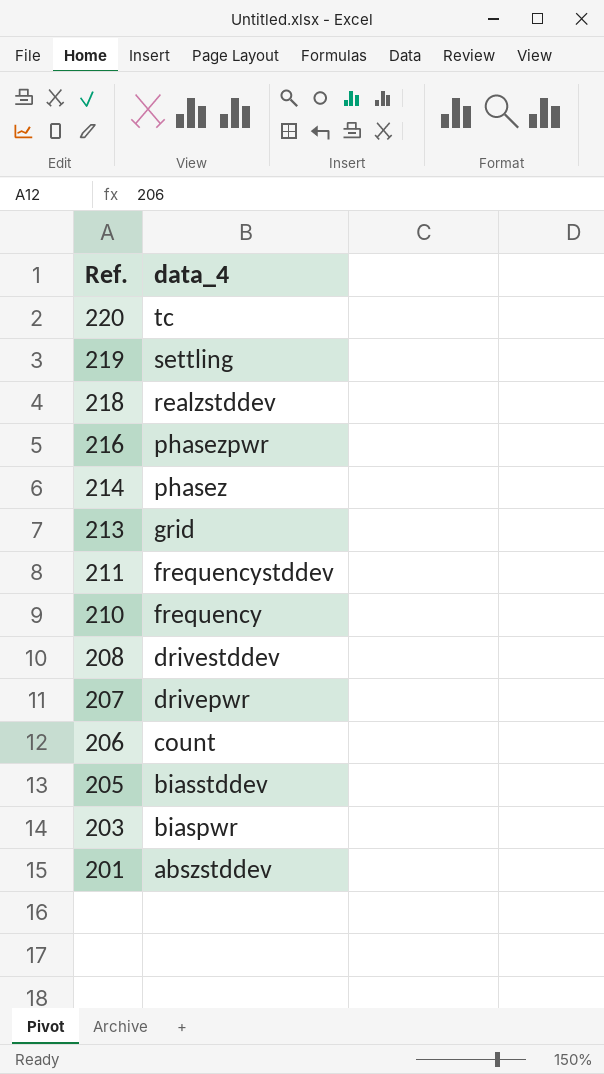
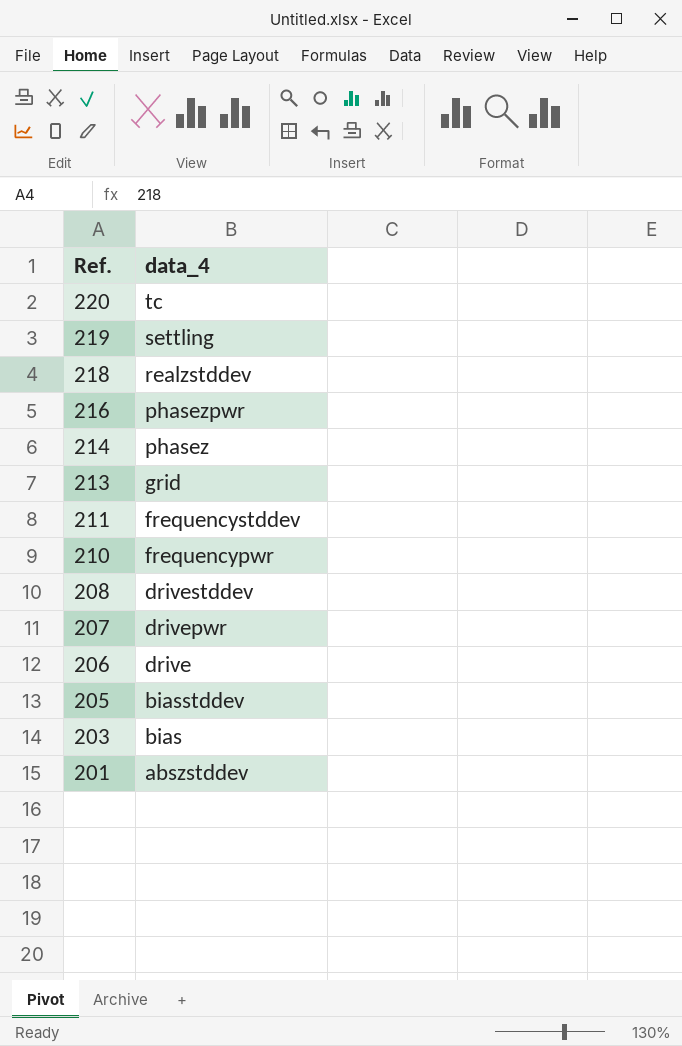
210 | data_4: frequency -> frequencypwr
206 | data_4: count -> drive
203 | data_4: biaspwr -> bias

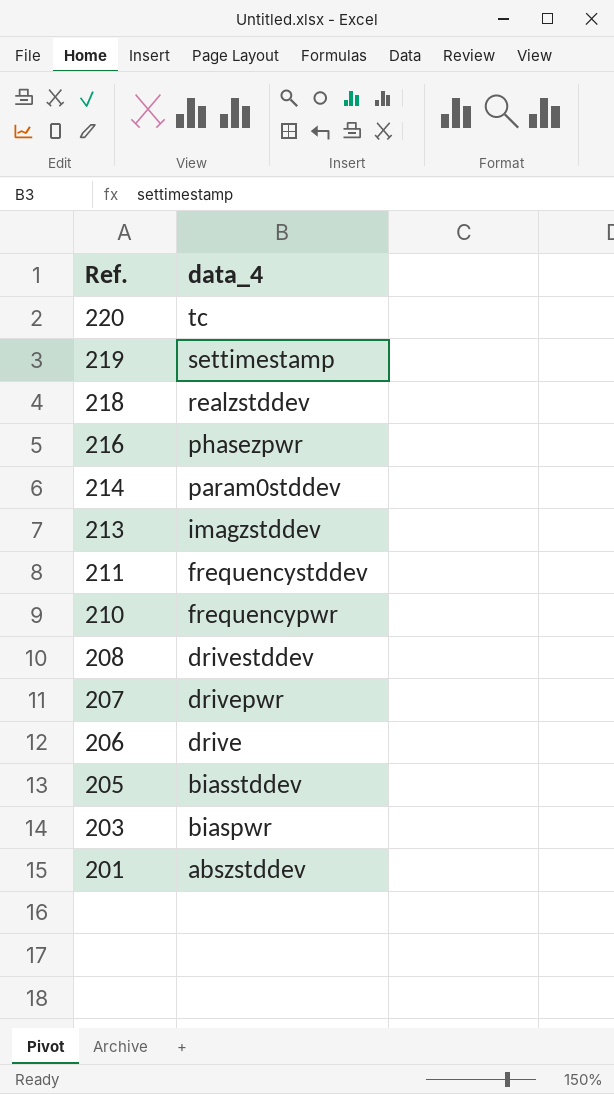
219 | data_4: settling -> settimestamp
214 | data_4: phasez -> param0stddev
213 | data_4: grid -> imagzstddev
203 | data_4: bias -> biaspwr

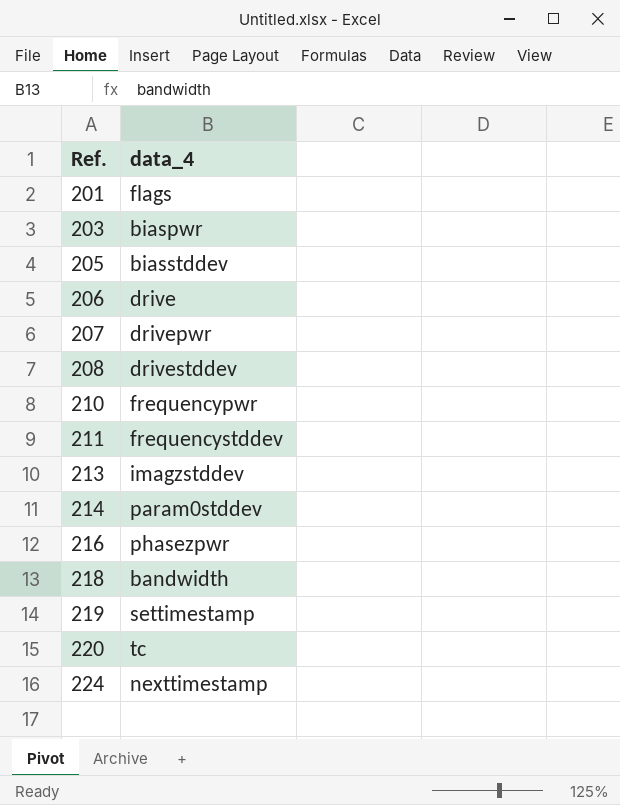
row order: Ref. descending -> Ref. ascending
201 | data_4: abszstddev -> flags
218 | data_4: realzstddev -> bandwidth
row 224: none -> nexttimestamp

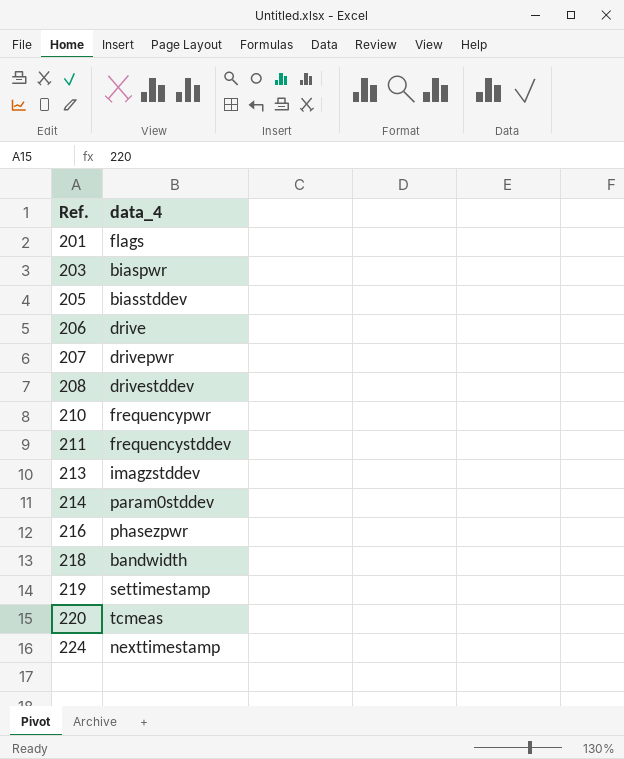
220 | data_4: tc -> tcmeas

